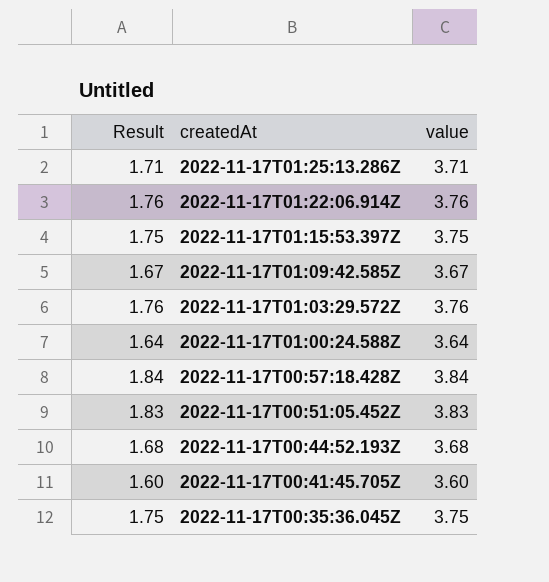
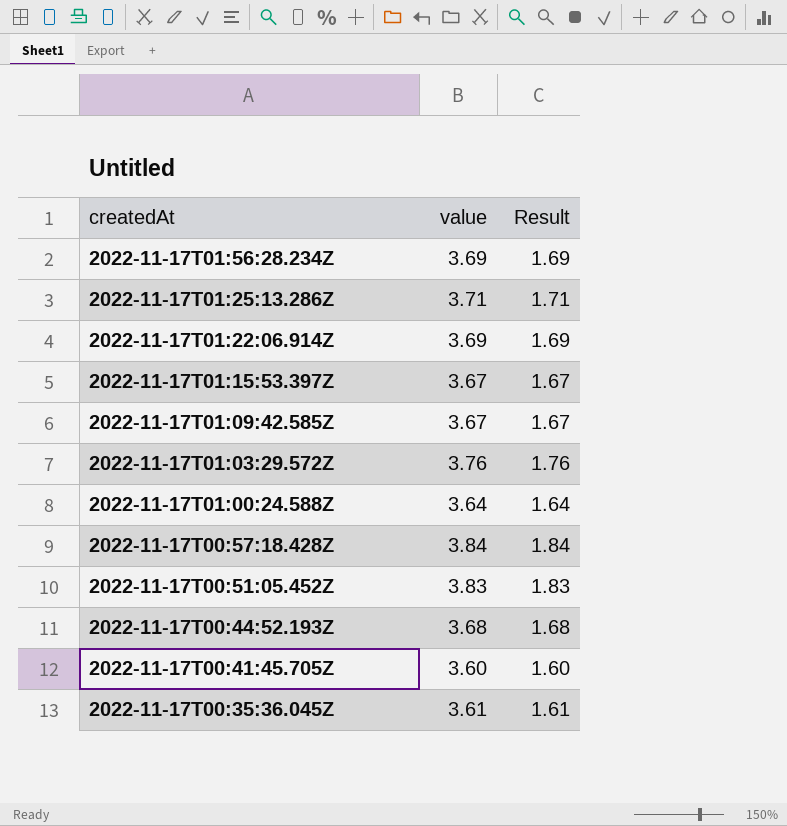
column Result | position: 1 -> 3
row 2022-11-17T01:56:28.234Z: none -> 3.69 | 1.69
2022-11-17T01:22:06.914Z | value: 3.76 -> 3.69
2022-11-17T01:22:06.914Z | Result: 1.76 -> 1.69
2022-11-17T01:15:53.397Z | value: 3.75 -> 3.67
2022-11-17T01:15:53.397Z | Result: 1.75 -> 1.67
2022-11-17T00:35:36.045Z | value: 3.75 -> 3.61
2022-11-17T00:35:36.045Z | Result: 1.75 -> 1.61

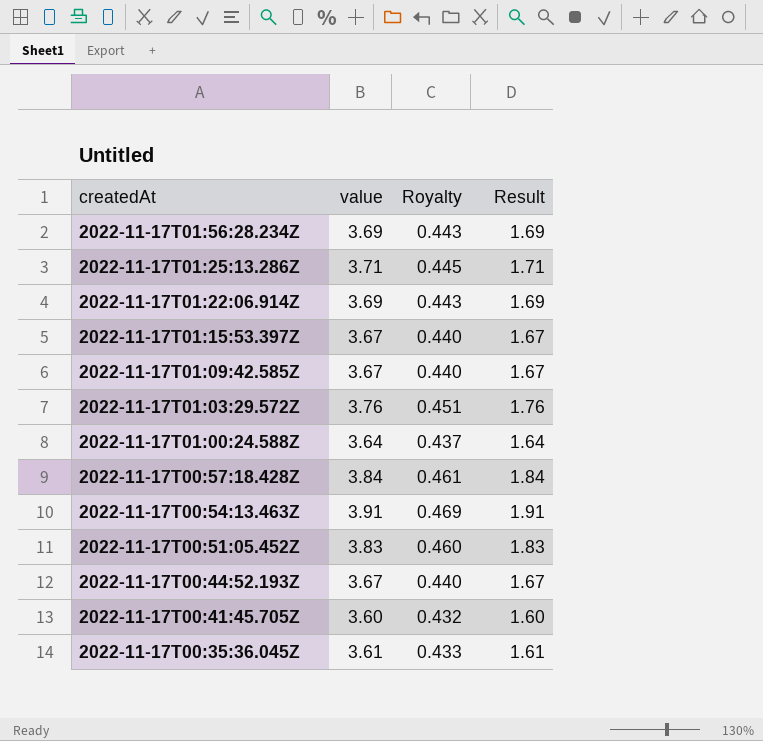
column Royalty | formula: none -> [value] * 0.12
row 2022-11-17T00:54:13.463Z: none -> 3.91 | 0.469 | 1.91
2022-11-17T00:44:52.193Z | value: 3.68 -> 3.67
2022-11-17T00:44:52.193Z | Result: 1.68 -> 1.67

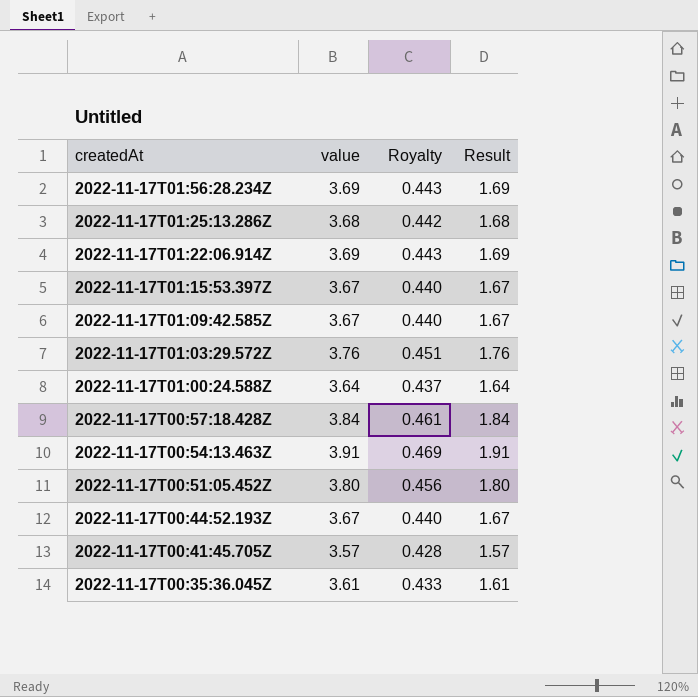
2022-11-17T01:25:13.286Z | value: 3.71 -> 3.68
2022-11-17T01:25:13.286Z | Royalty: 0.445 -> 0.442
2022-11-17T01:25:13.286Z | Result: 1.71 -> 1.68
2022-11-17T00:51:05.452Z | value: 3.83 -> 3.80
2022-11-17T00:51:05.452Z | Royalty: 0.460 -> 0.456
2022-11-17T00:51:05.452Z | Result: 1.83 -> 1.80
2022-11-17T00:41:45.705Z | value: 3.60 -> 3.57
2022-11-17T00:41:45.705Z | Royalty: 0.432 -> 0.428
2022-11-17T00:41:45.705Z | Result: 1.60 -> 1.57

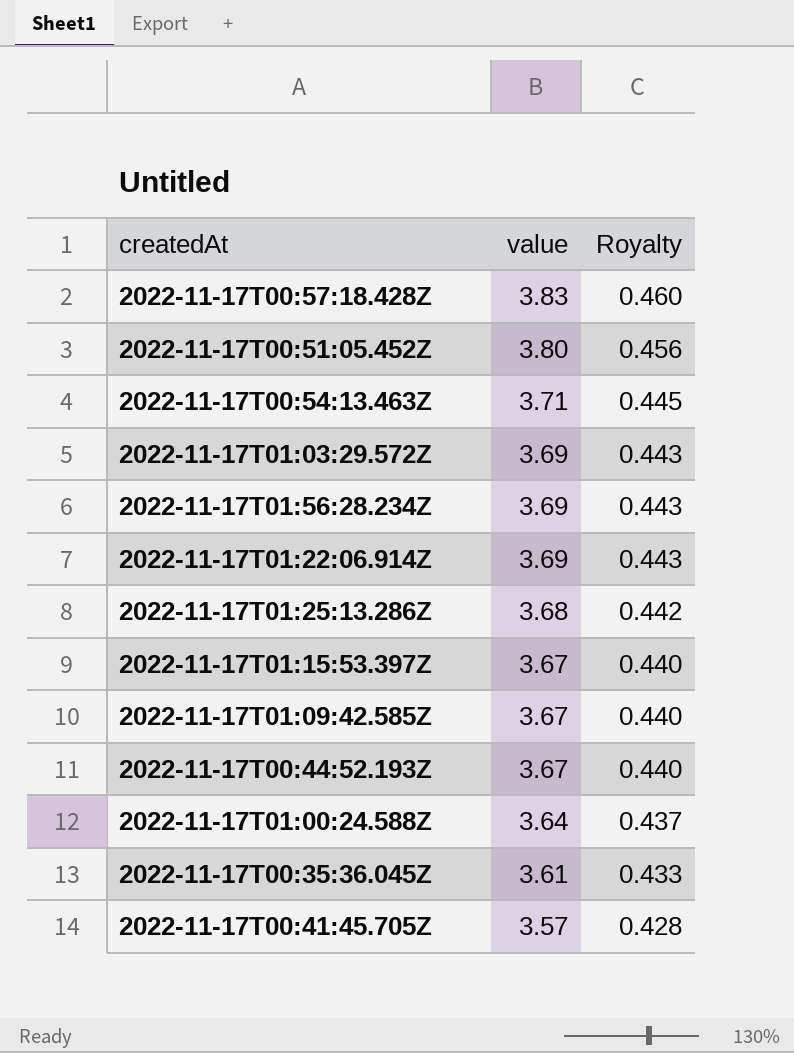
row order: createdAt descending -> value descending
column Result | formula: [value] - 2 -> none
2022-11-17T00:57:18.428Z | value: 3.84 -> 3.83
2022-11-17T00:57:18.428Z | Royalty: 0.461 -> 0.460
2022-11-17T00:54:13.463Z | value: 3.91 -> 3.71
2022-11-17T00:54:13.463Z | Royalty: 0.469 -> 0.445
2022-11-17T01:03:29.572Z | value: 3.76 -> 3.69
2022-11-17T01:03:29.572Z | Royalty: 0.451 -> 0.443

